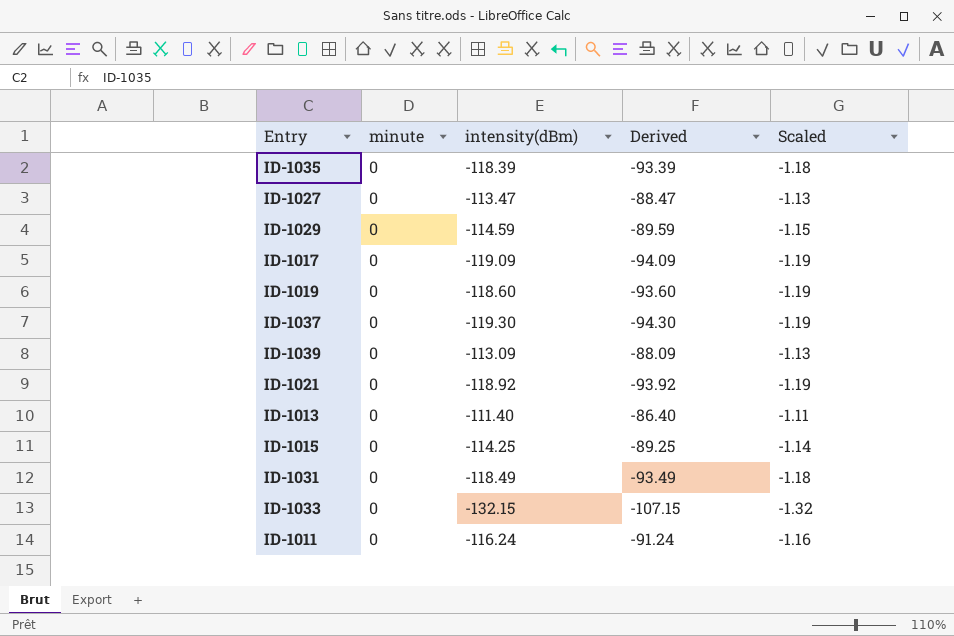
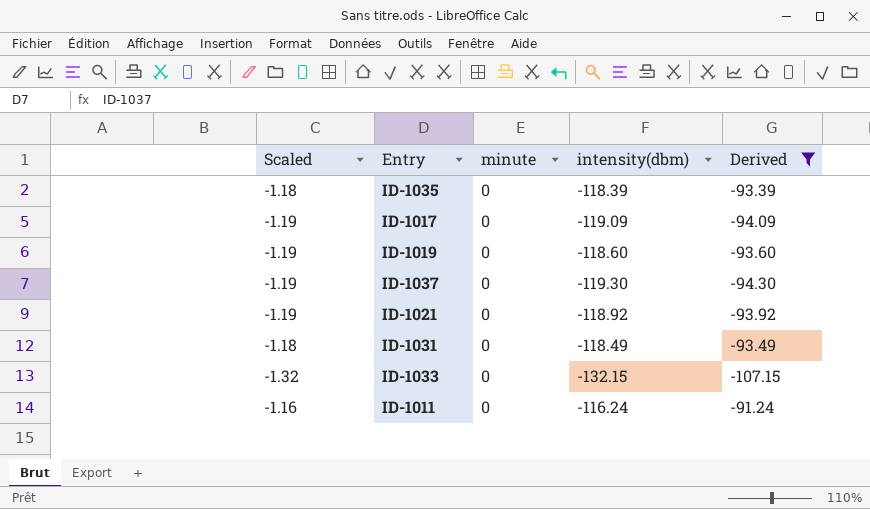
filter: none -> Derived <= -91.24
column Scaled | position: 5 -> 1
column name: intensity(dBm) -> intensity(dbm)

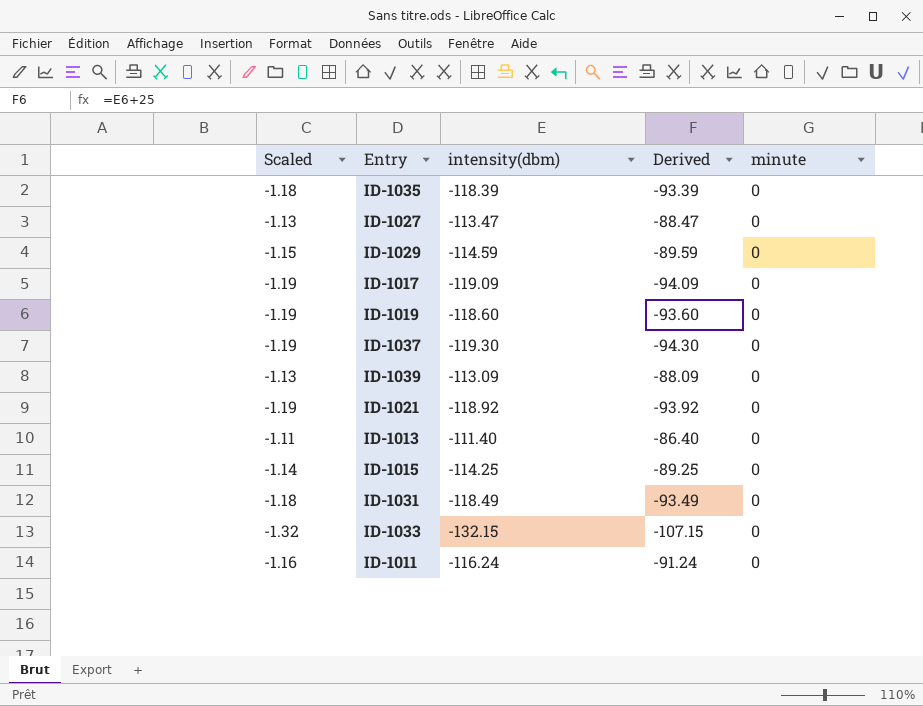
filter: Derived <= -91.24 -> none
column minute | position: 3 -> 5

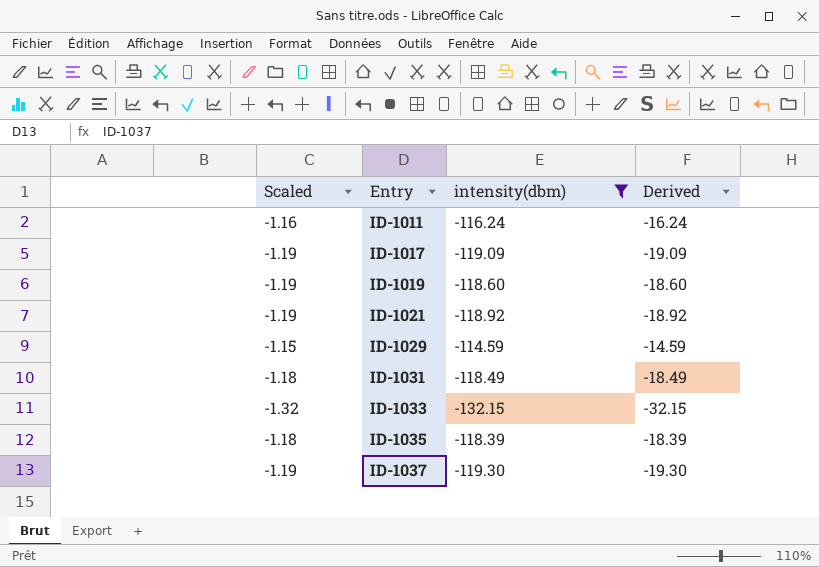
filter: none -> intensity(dbm) <= -114.59
row order: none -> Entry ascending
column minute | position: 5 -> none
column Derived | formula: [intensity(dbm)] + 25 -> [intensity(dbm)] + 100

